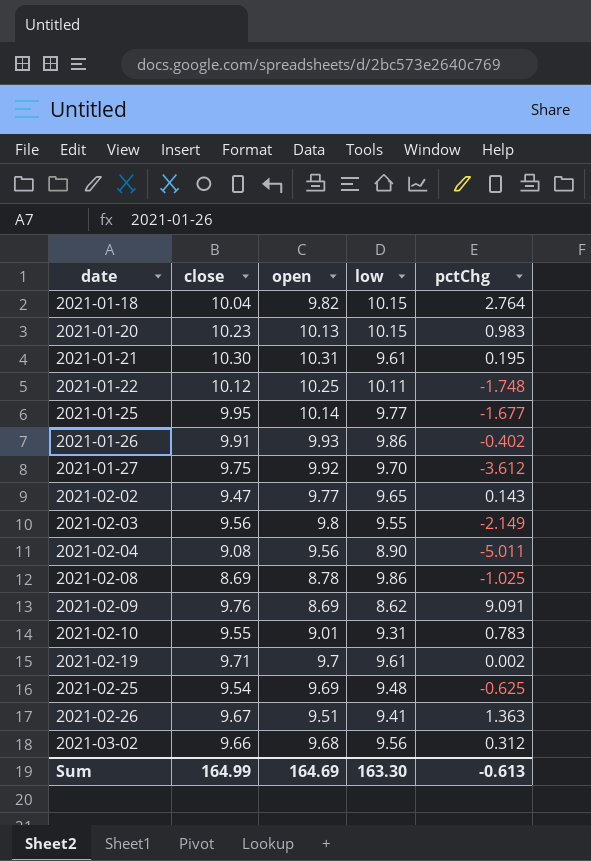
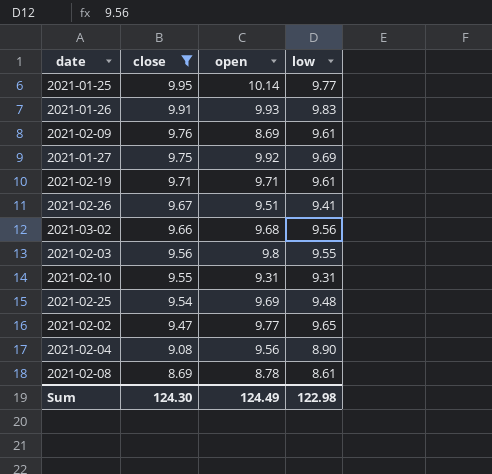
filter: none -> close <= 9.95
row order: date ascending -> close descending
column pctChg | position: 5 -> none
2021-01-26 | low: 9.86 -> 9.83
2021-02-09 | low: 8.62 -> 9.61
2021-01-27 | low: 9.70 -> 9.69
2021-02-19 | open: 9.7 -> 9.71
2021-02-10 | open: 9.01 -> 9.31
2021-02-08 | low: 9.86 -> 8.61
Sum | close: 164.99 -> 124.30
Sum | open: 164.69 -> 124.49
Sum | low: 163.30 -> 122.98

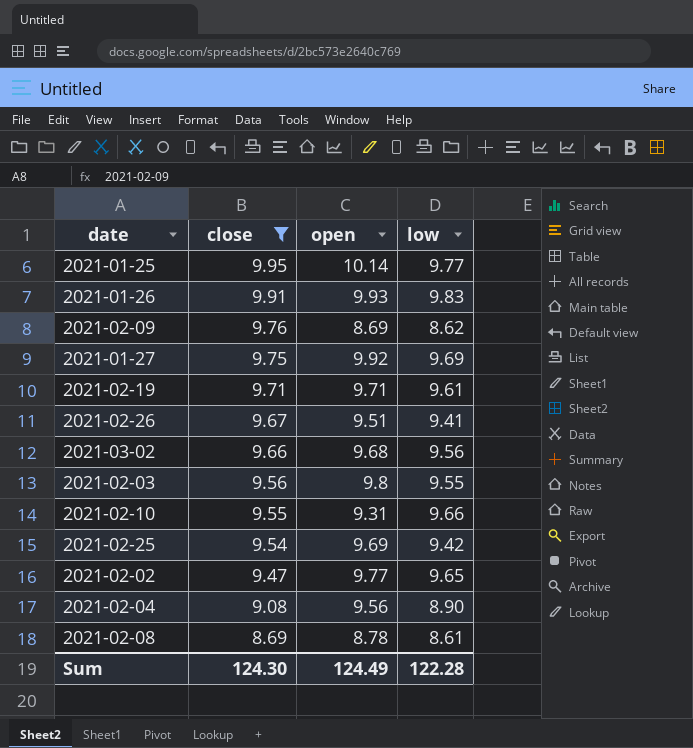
2021-02-09 | low: 9.61 -> 8.62
2021-02-10 | low: 9.31 -> 9.66
2021-02-25 | low: 9.48 -> 9.42
Sum | low: 122.98 -> 122.28

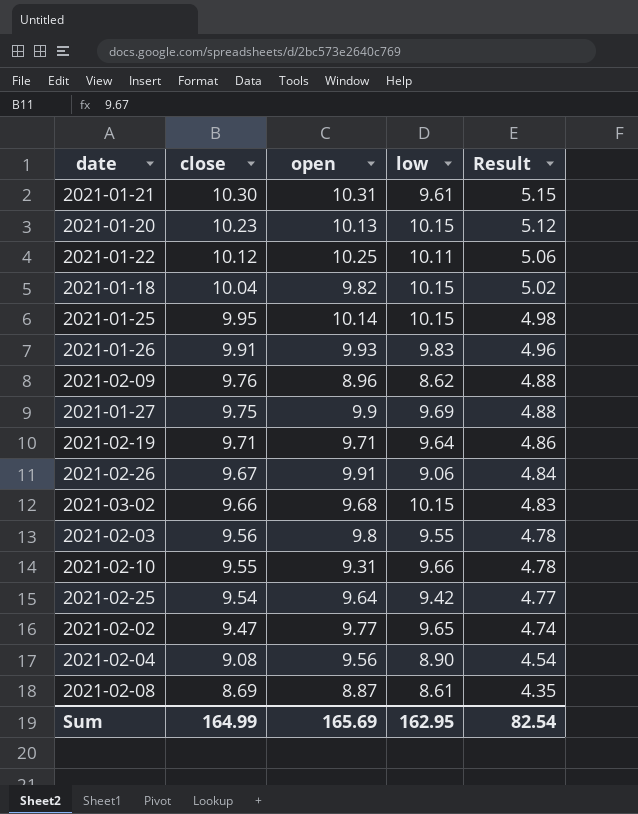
filter: close <= 9.95 -> none
column Result | formula: none -> [close] * 0.5
2021-01-25 | low: 9.77 -> 10.15
2021-02-09 | open: 8.69 -> 8.96
2021-01-27 | open: 9.92 -> 9.9
2021-02-19 | low: 9.61 -> 9.64
2021-02-26 | open: 9.51 -> 9.91
2021-02-26 | low: 9.41 -> 9.06
2021-03-02 | low: 9.56 -> 10.15
2021-02-25 | open: 9.69 -> 9.64
2021-02-08 | open: 8.78 -> 8.87
Sum | close: 124.30 -> 164.99
Sum | open: 124.49 -> 165.69
Sum | low: 122.28 -> 162.95

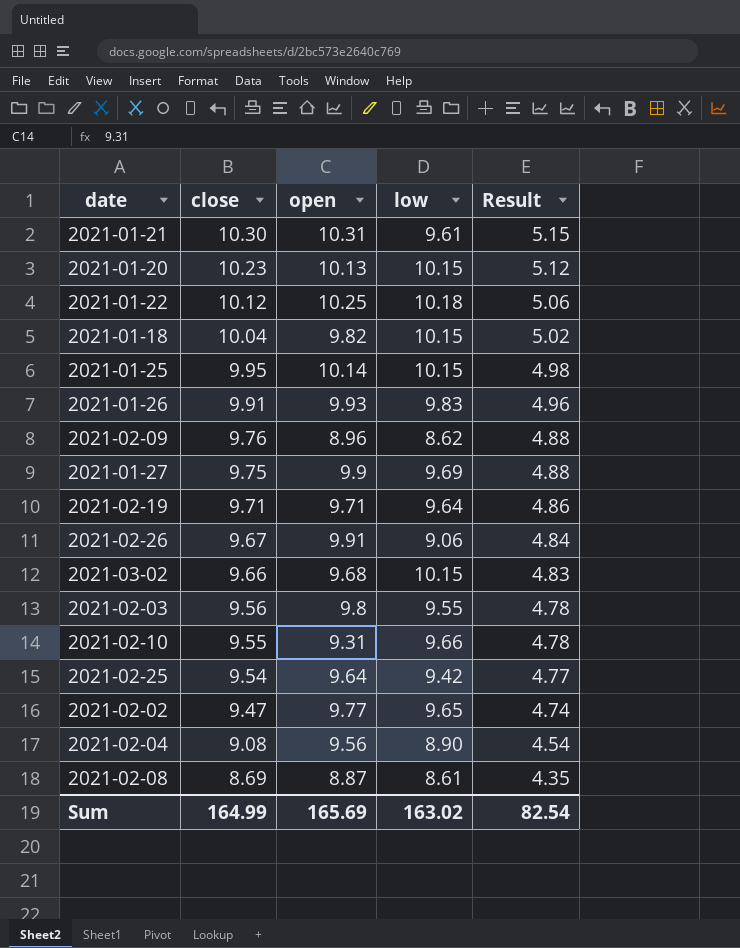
2021-01-22 | low: 10.11 -> 10.18
Sum | low: 162.95 -> 163.02

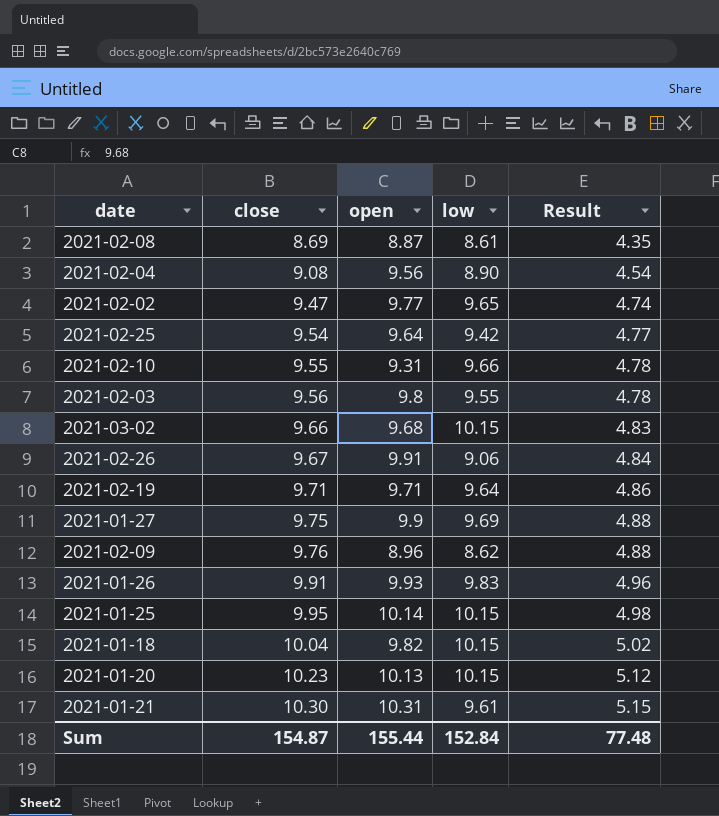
row order: close descending -> close ascending
row 2021-01-22: 10.12 | 10.25 | 10.18 | 5.06 -> none
Sum | close: 164.99 -> 154.87
Sum | open: 165.69 -> 155.44
Sum | low: 163.02 -> 152.84
Sum | Result: 82.54 -> 77.48

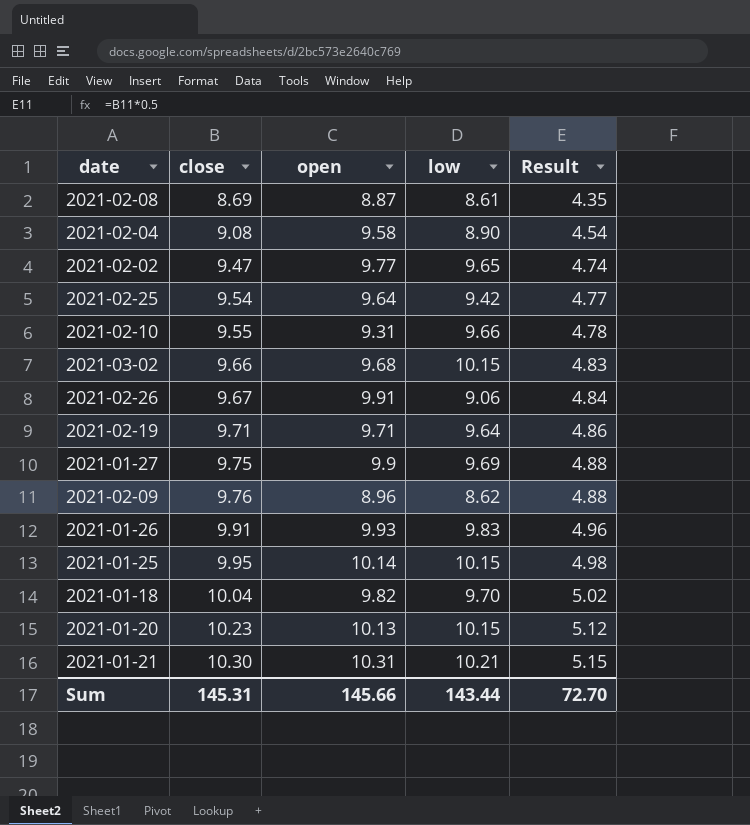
row 2021-02-03: 9.56 | 9.8 | 9.55 | 4.78 -> none
2021-02-04 | open: 9.56 -> 9.58
2021-01-18 | low: 10.15 -> 9.70
2021-01-21 | low: 9.61 -> 10.21
Sum | close: 154.87 -> 145.31
Sum | open: 155.44 -> 145.66
Sum | low: 152.84 -> 143.44
Sum | Result: 77.48 -> 72.70

